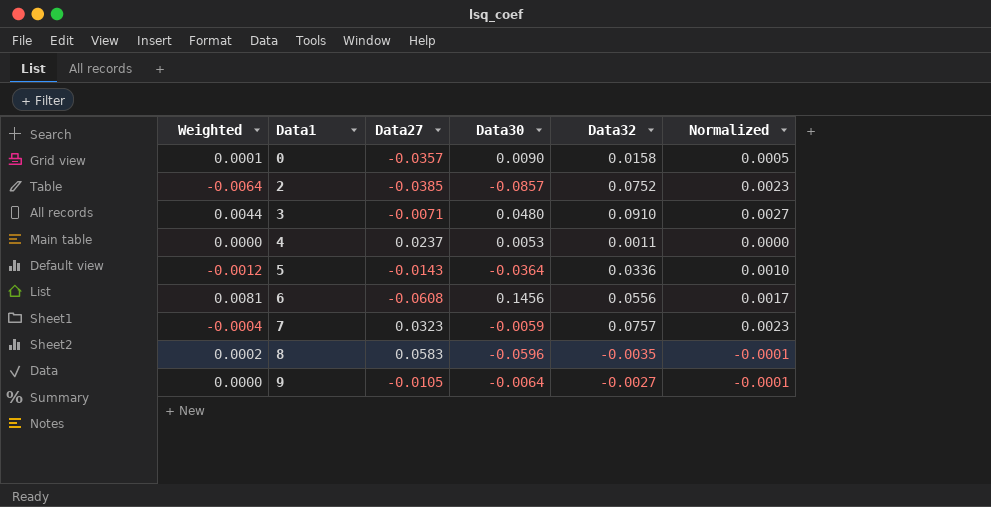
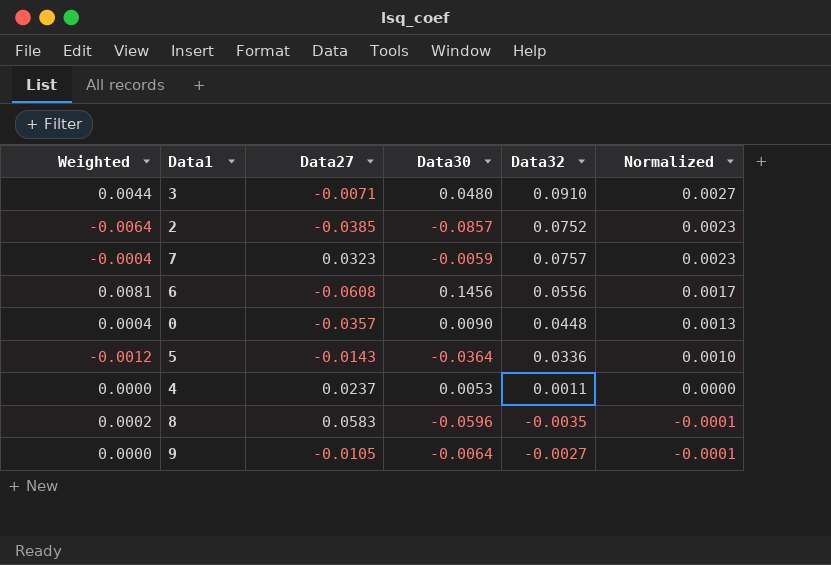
row order: Data1 ascending -> Normalized descending
0 | Weighted: 0.0001 -> 0.0004
0 | Data32: 0.0158 -> 0.0448
0 | Normalized: 0.0005 -> 0.0013

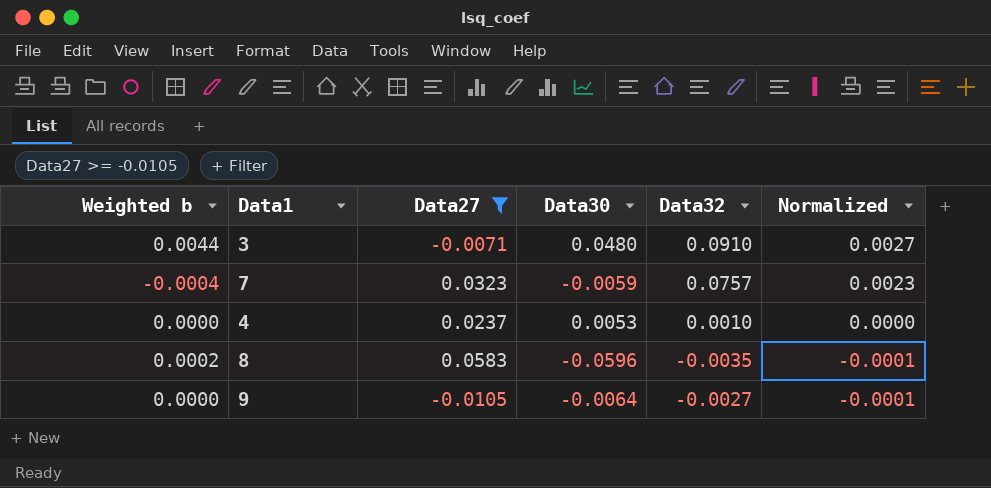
filter: none -> Data27 >= -0.0105
column name: Weighted -> Weighted b
4 | Data32: 0.0011 -> 0.0010

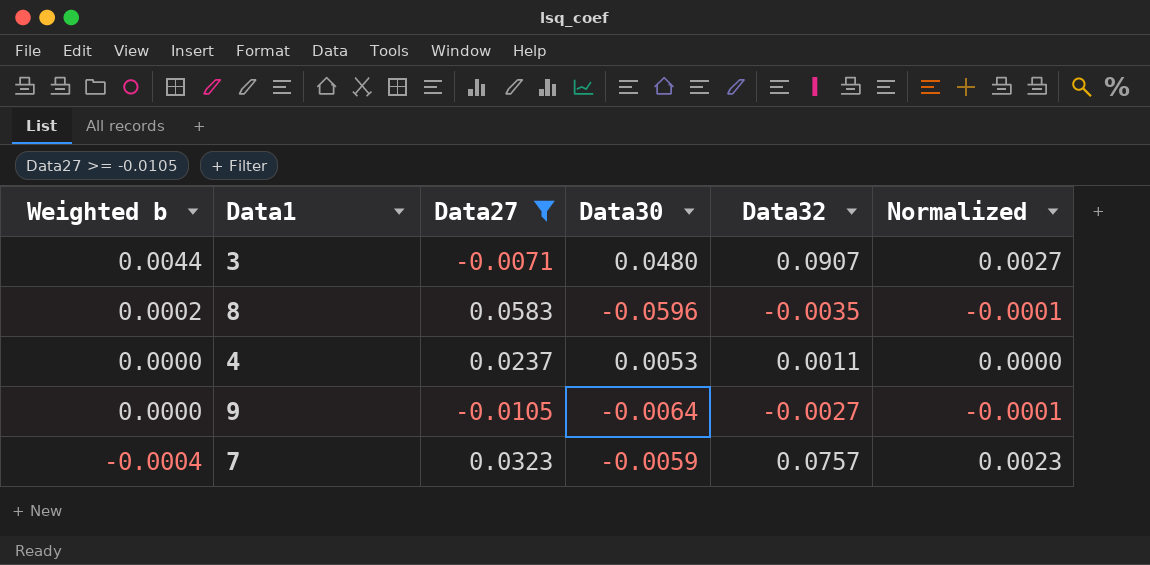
row order: Normalized descending -> Weighted b descending
3 | Data32: 0.0910 -> 0.0907
4 | Data32: 0.0010 -> 0.0011

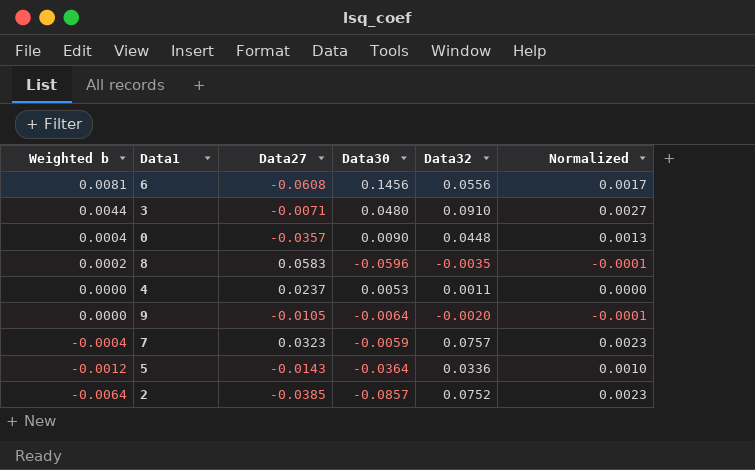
filter: Data27 >= -0.0105 -> none
3 | Data32: 0.0907 -> 0.0910
9 | Data32: -0.0027 -> -0.0020

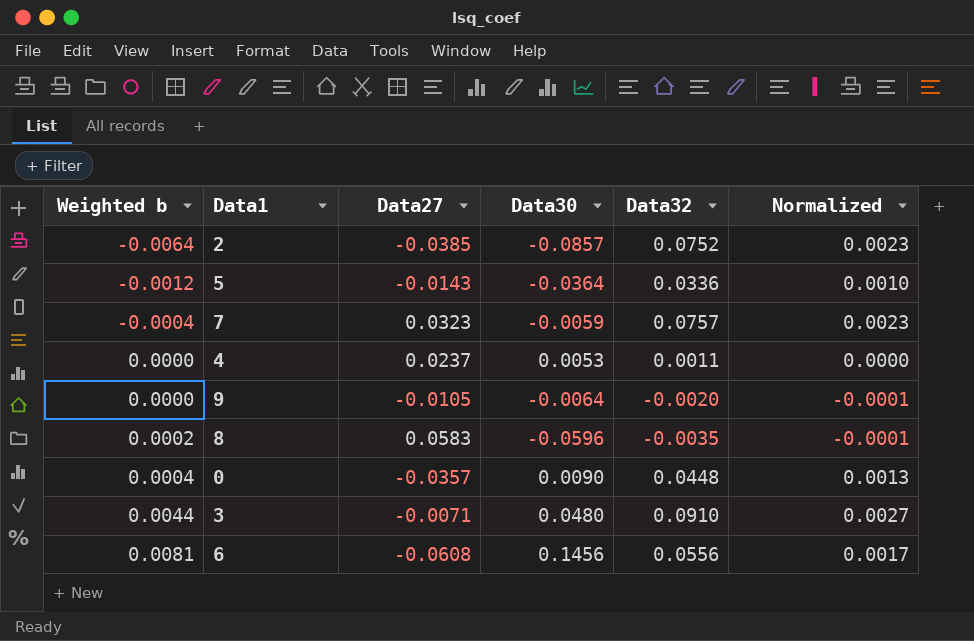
row order: Weighted b descending -> Weighted b ascending

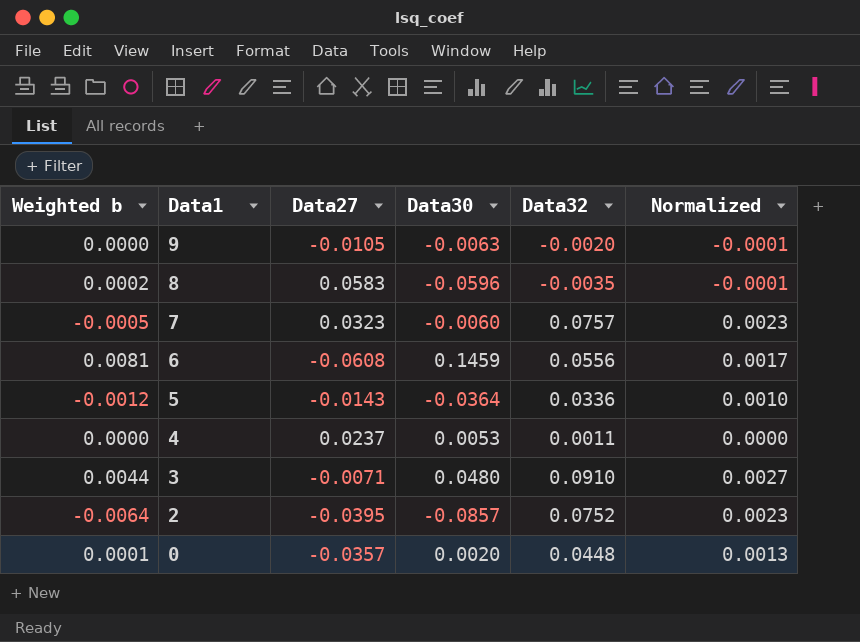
row order: Weighted b ascending -> Data1 descending
9 | Data30: -0.0064 -> -0.0063
7 | Weighted b: -0.0004 -> -0.0005
7 | Data30: -0.0059 -> -0.0060
6 | Data30: 0.1456 -> 0.1459
2 | Data27: -0.0385 -> -0.0395
0 | Weighted b: 0.0004 -> 0.0001
0 | Data30: 0.0090 -> 0.0020

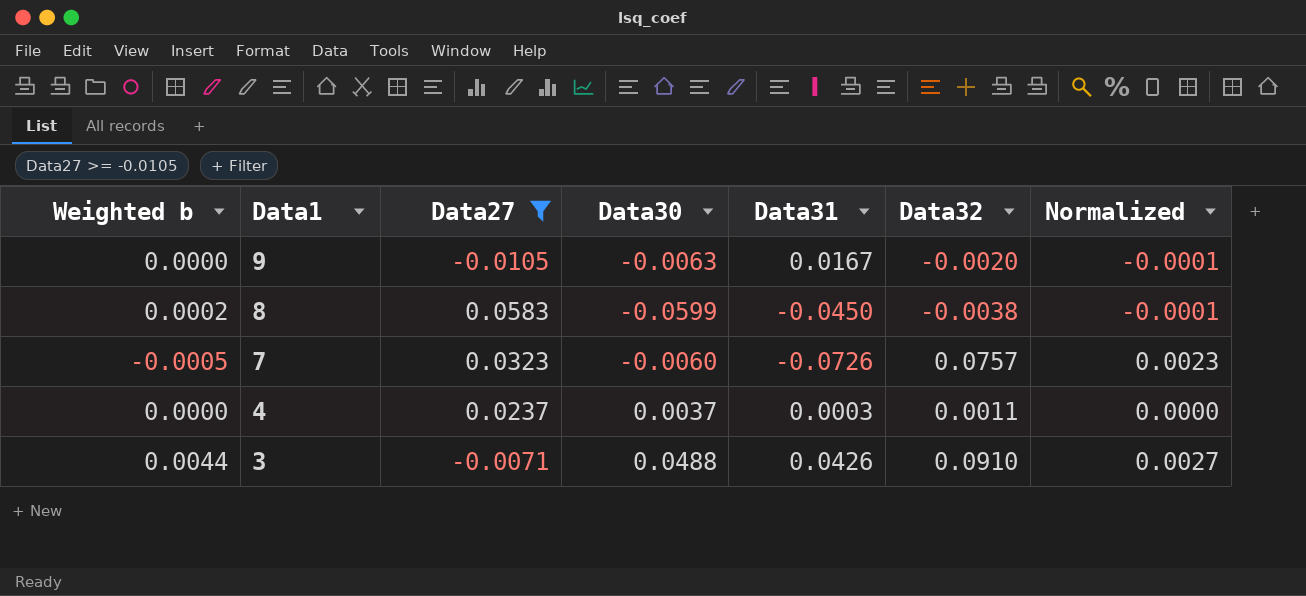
filter: none -> Data27 >= -0.0105
column Data31 | position: none -> 5
8 | Data30: -0.0596 -> -0.0599
8 | Data32: -0.0035 -> -0.0038
4 | Data30: 0.0053 -> 0.0037
3 | Data30: 0.0480 -> 0.0488

